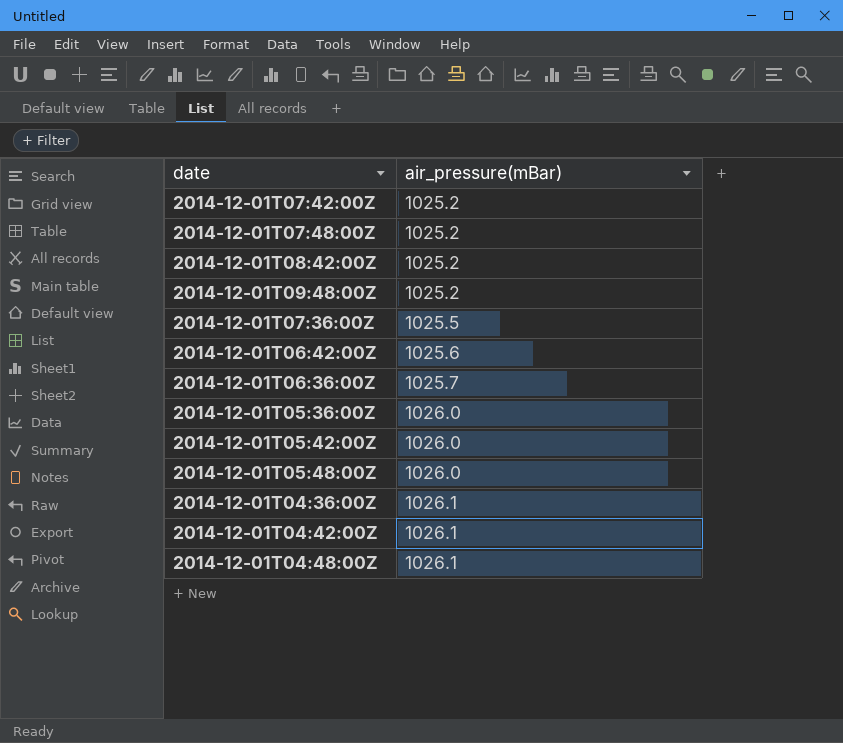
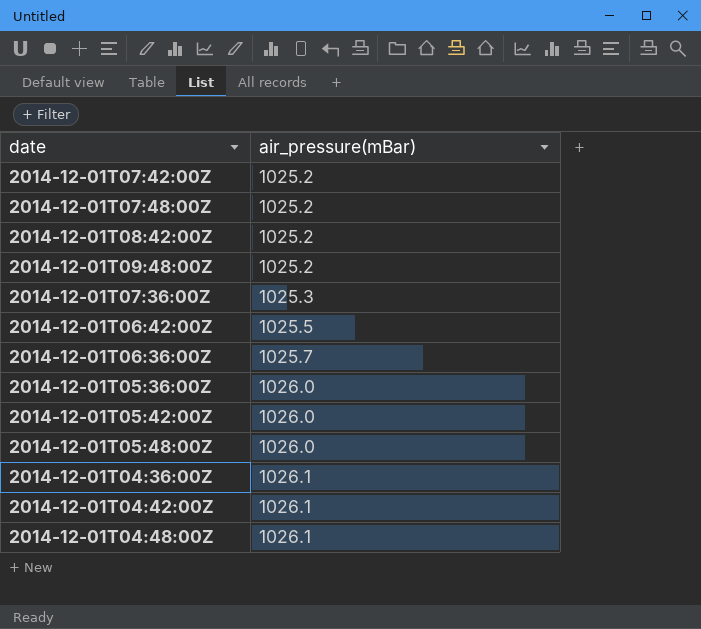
2014-12-01T07:36:00Z | air_pressure(mBar): 1025.5 -> 1025.3
2014-12-01T06:42:00Z | air_pressure(mBar): 1025.6 -> 1025.5

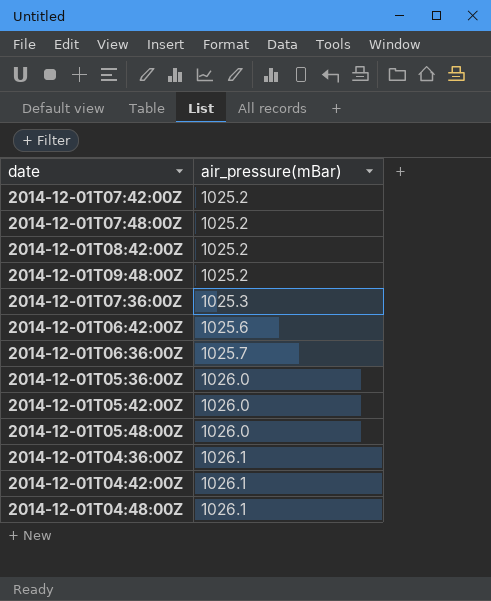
2014-12-01T06:42:00Z | air_pressure(mBar): 1025.5 -> 1025.6

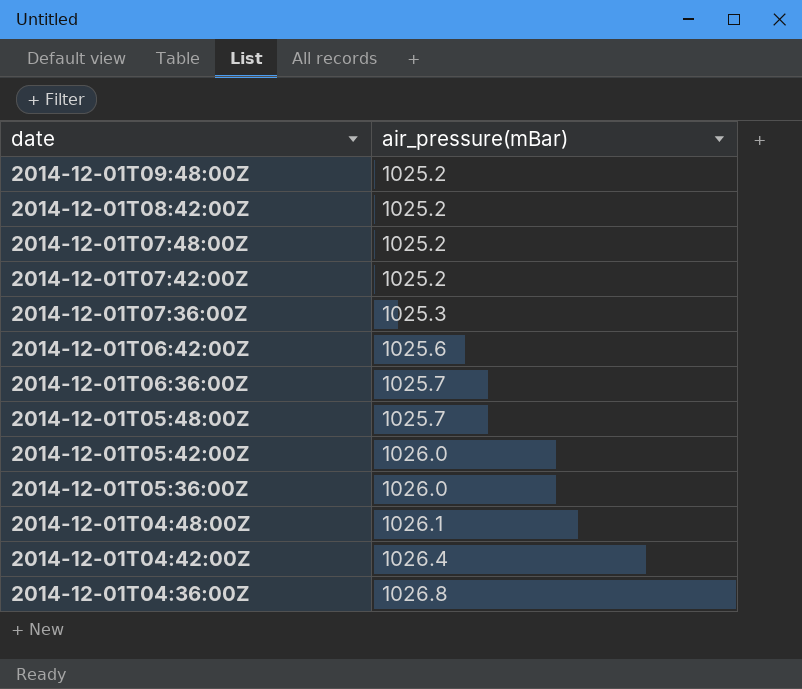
row order: air_pressure(mBar) ascending -> date descending
2014-12-01T05:48:00Z | air_pressure(mBar): 1026.0 -> 1025.7
2014-12-01T04:42:00Z | air_pressure(mBar): 1026.1 -> 1026.4
2014-12-01T04:36:00Z | air_pressure(mBar): 1026.1 -> 1026.8

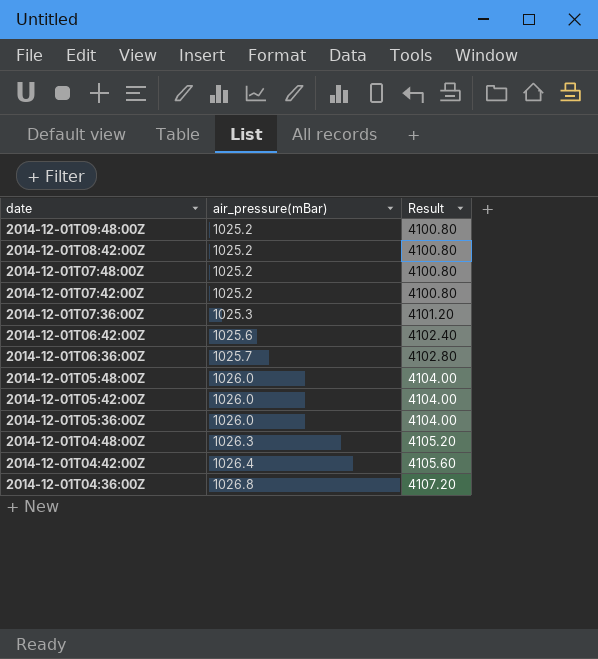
column Result | formula: none -> [air_pressure(mBar)] * 4
2014-12-01T05:48:00Z | air_pressure(mBar): 1025.7 -> 1026.0
2014-12-01T04:48:00Z | air_pressure(mBar): 1026.1 -> 1026.3

